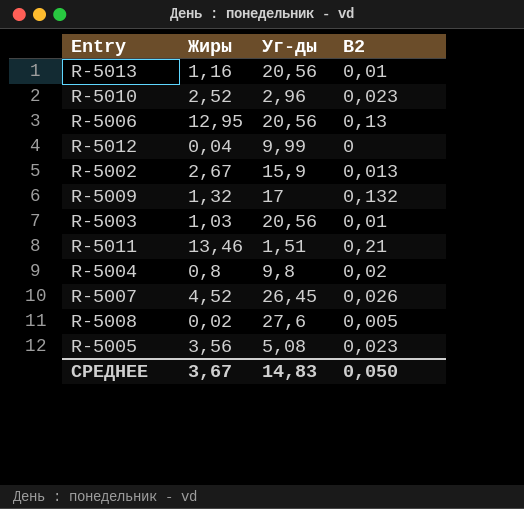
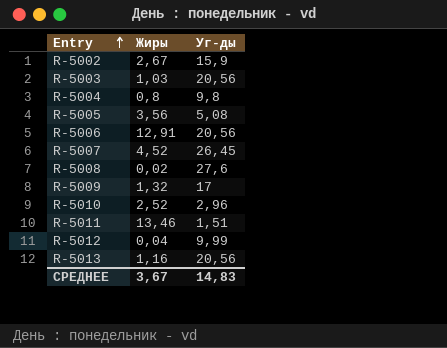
row order: none -> Entry ascending
column B2 | position: 4 -> none
R-5006 | Жиры: 12,95 -> 12,91

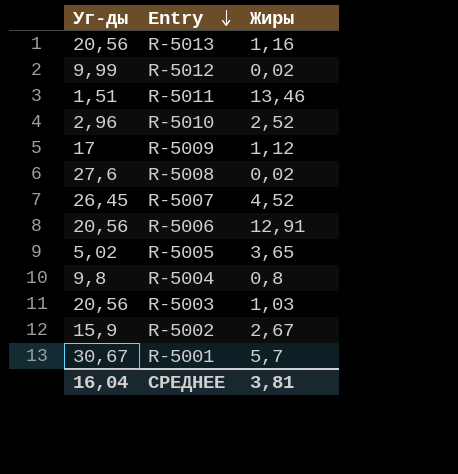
row order: Entry ascending -> Entry descending
column Уг-ды | position: 3 -> 1
R-5012 | Жиры: 0,04 -> 0,02
R-5009 | Жиры: 1,32 -> 1,12
R-5005 | Уг-ды: 5,08 -> 5,02
R-5005 | Жиры: 3,56 -> 3,65
row R-5001: none -> 30,67 | 5,7
СРЕДНЕЕ | Уг-ды: 14,83 -> 16,04
СРЕДНЕЕ | Жиры: 3,67 -> 3,81

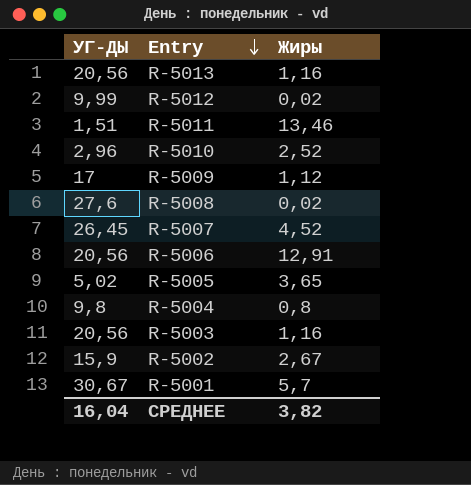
column name: Уг-ды -> УГ-ДЫ
R-5003 | Жиры: 1,03 -> 1,16
СРЕДНЕЕ | Жиры: 3,81 -> 3,82

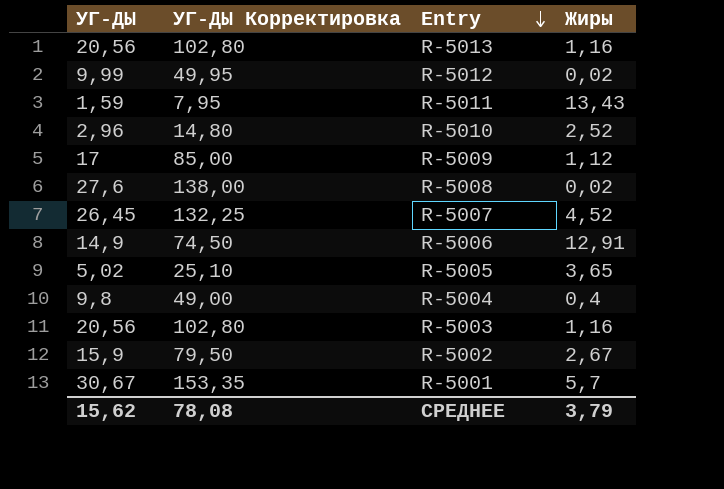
column УГ-ДЫ Корректировка | formula: none -> [УГ-ДЫ] * 5
R-5011 | УГ-ДЫ: 1,51 -> 1,59
R-5011 | Жиры: 13,46 -> 13,43
R-5006 | УГ-ДЫ: 20,56 -> 14,9
R-5004 | Жиры: 0,8 -> 0,4
СРЕДНЕЕ | УГ-ДЫ: 16,04 -> 15,62
СРЕДНЕЕ | Жиры: 3,82 -> 3,79

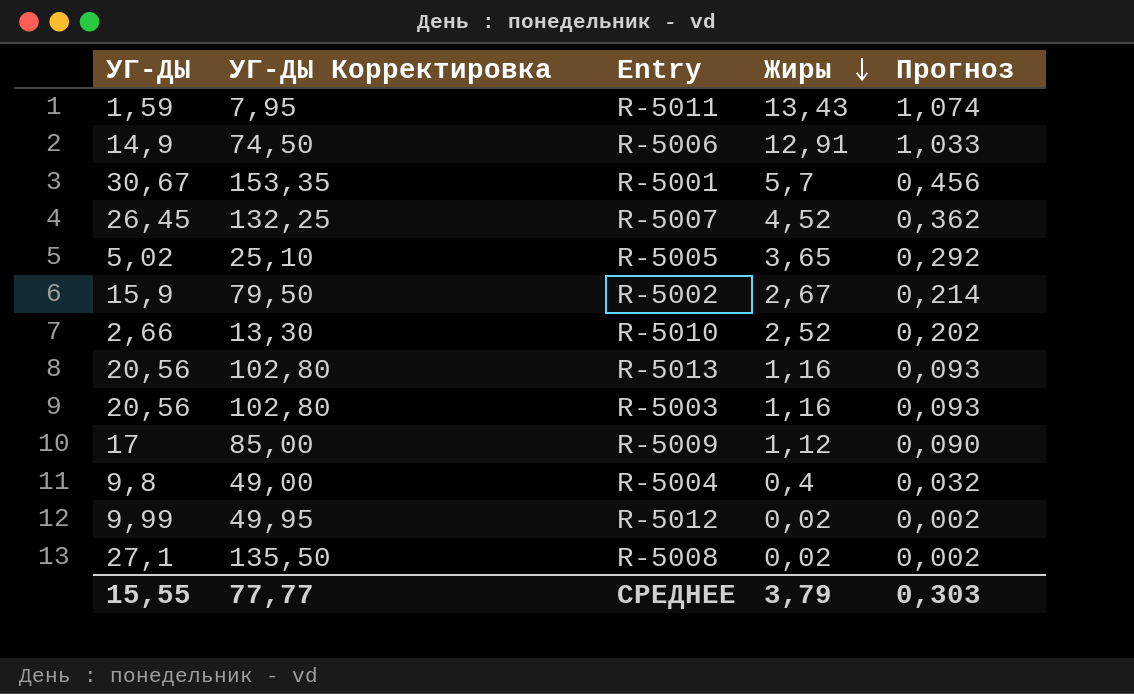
row order: Entry descending -> Жиры descending
column Прогноз | formula: none -> [Жиры] * 0,08
R-5010 | УГ-ДЫ: 2,96 -> 2,66
R-5010 | УГ-ДЫ Корректировка: 14,80 -> 13,30
R-5008 | УГ-ДЫ: 27,6 -> 27,1
R-5008 | УГ-ДЫ Корректировка: 138,00 -> 135,50
СРЕДНЕЕ | УГ-ДЫ: 15,62 -> 15,55
СРЕДНЕЕ | УГ-ДЫ Корректировка: 78,08 -> 77,77

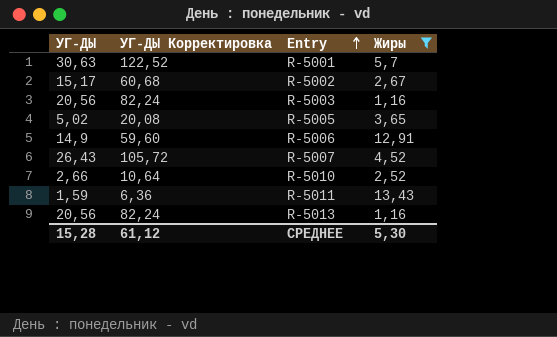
filter: none -> Жиры >= 1,16
row order: Жиры descending -> Entry ascending
column Прогноз | formula: [Жиры] * 0,08 -> none
column УГ-ДЫ Корректировка | formula: [УГ-ДЫ] * 5 -> [УГ-ДЫ] * 4
R-5001 | УГ-ДЫ: 30,67 -> 30,63
R-5002 | УГ-ДЫ: 15,9 -> 15,17
R-5007 | УГ-ДЫ: 26,45 -> 26,43
СРЕДНЕЕ | УГ-ДЫ: 15,55 -> 15,28
СРЕДНЕЕ | УГ-ДЫ Корректировка: 77,77 -> 61,12
СРЕДНЕЕ | Жиры: 3,79 -> 5,30

